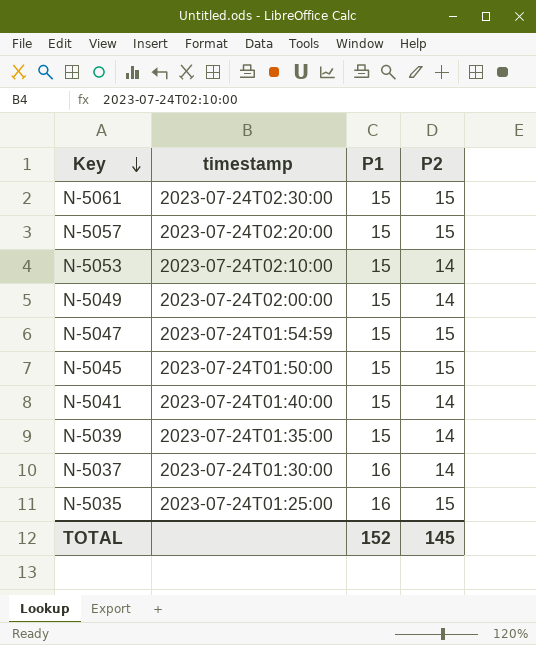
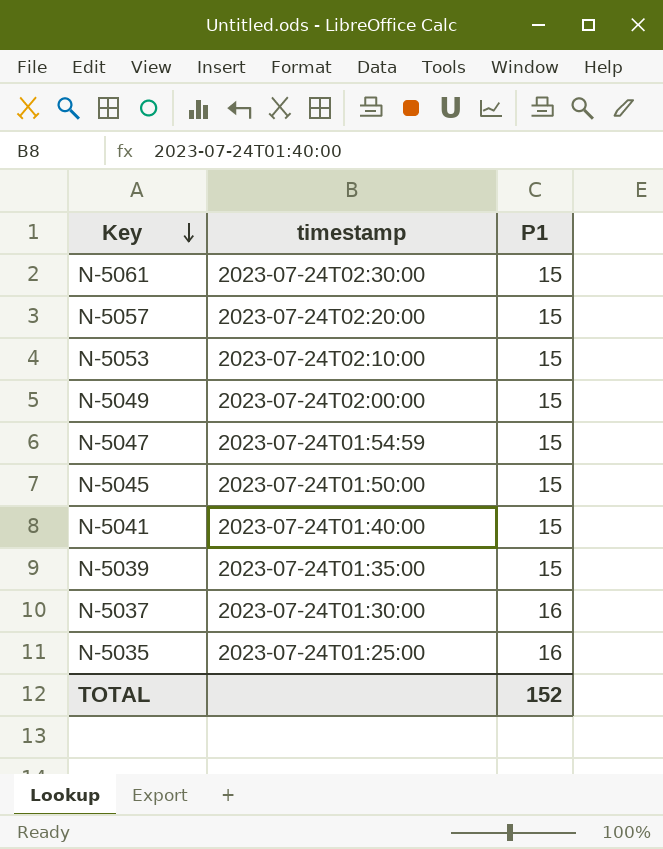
column P2 | position: 4 -> none

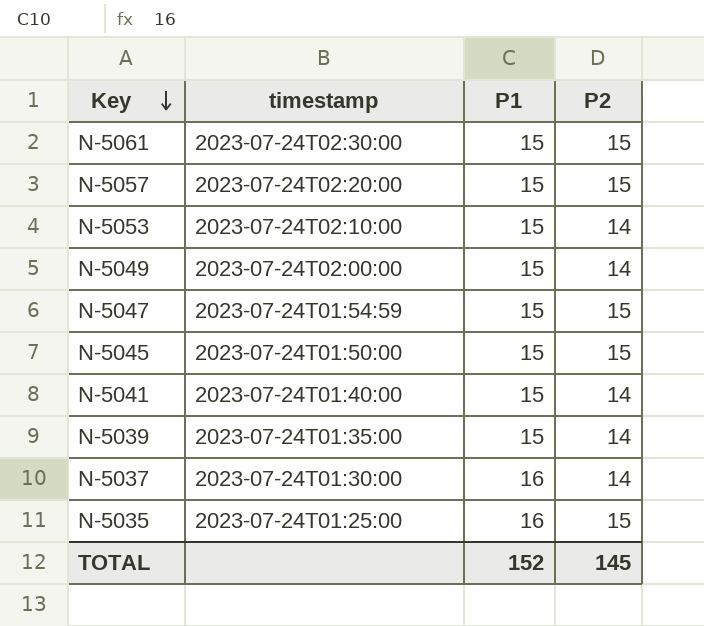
column P2 | position: none -> 4

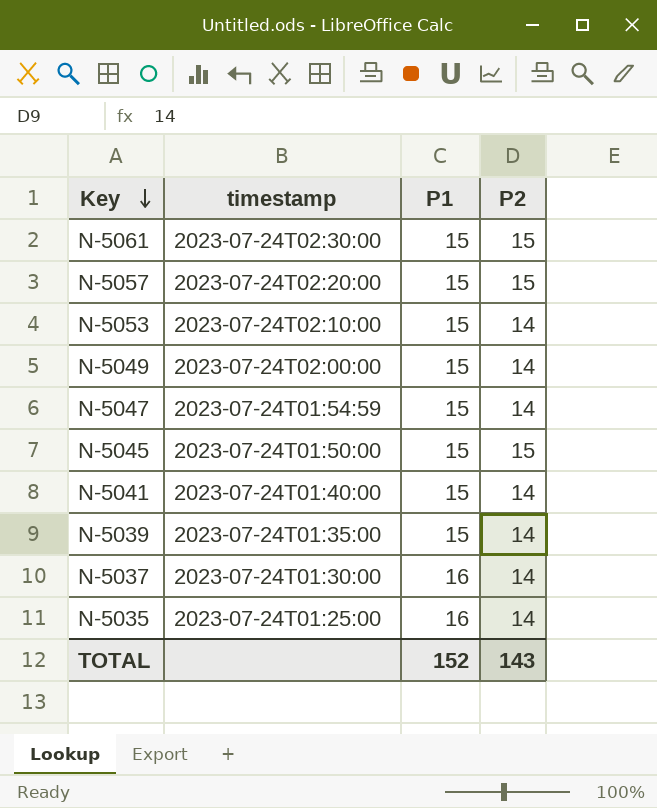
N-5047 | P2: 15 -> 14
N-5035 | P2: 15 -> 14
TOTAL | P2: 145 -> 143

